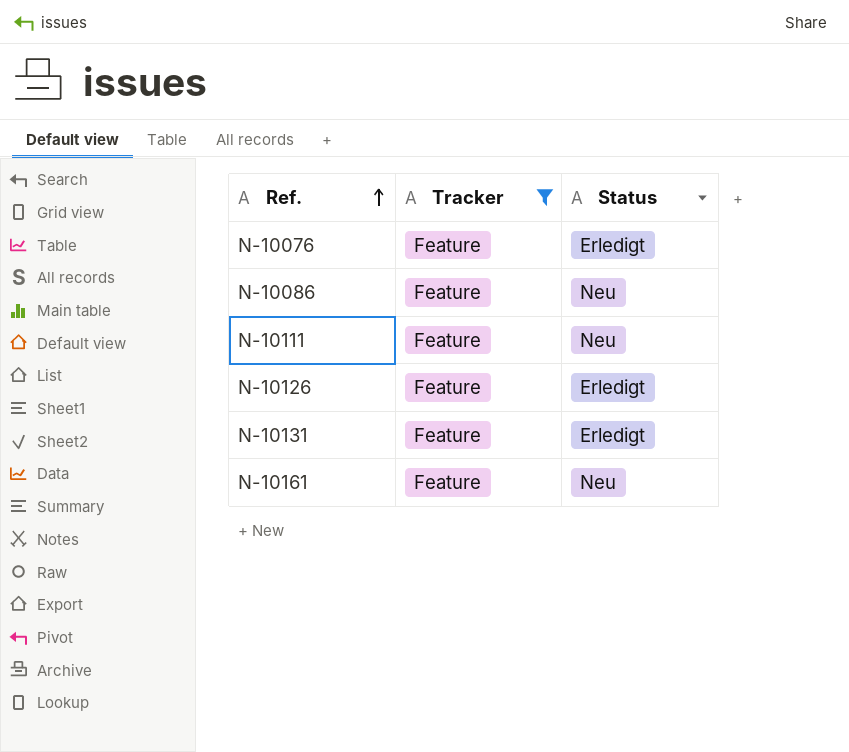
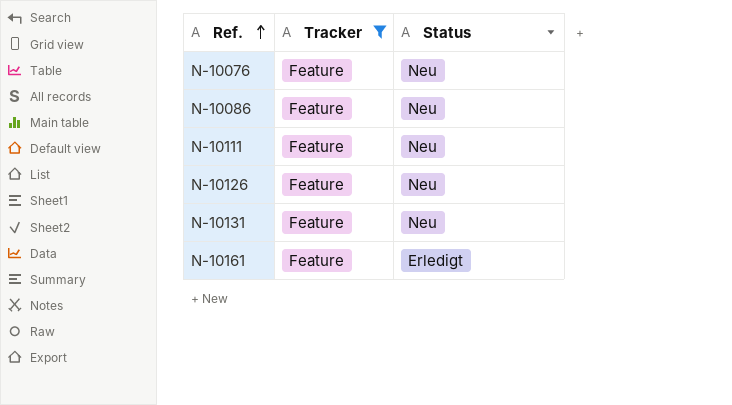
N-10076 | Status: Erledigt -> Neu
N-10126 | Status: Erledigt -> Neu
N-10131 | Status: Erledigt -> Neu
N-10161 | Status: Neu -> Erledigt

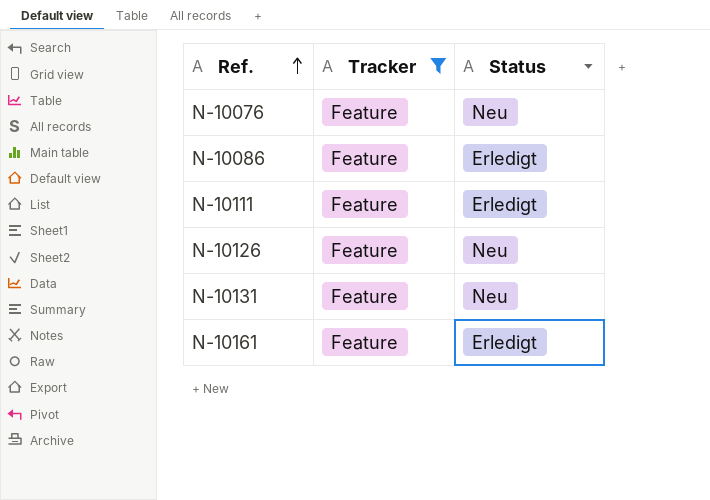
N-10086 | Status: Neu -> Erledigt
N-10111 | Status: Neu -> Erledigt

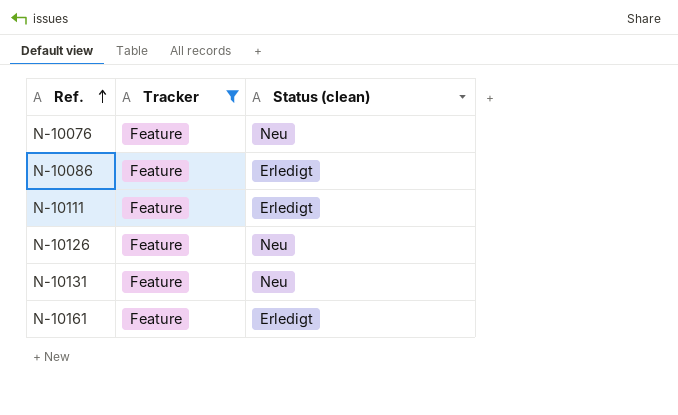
column name: Status -> Status (clean)

